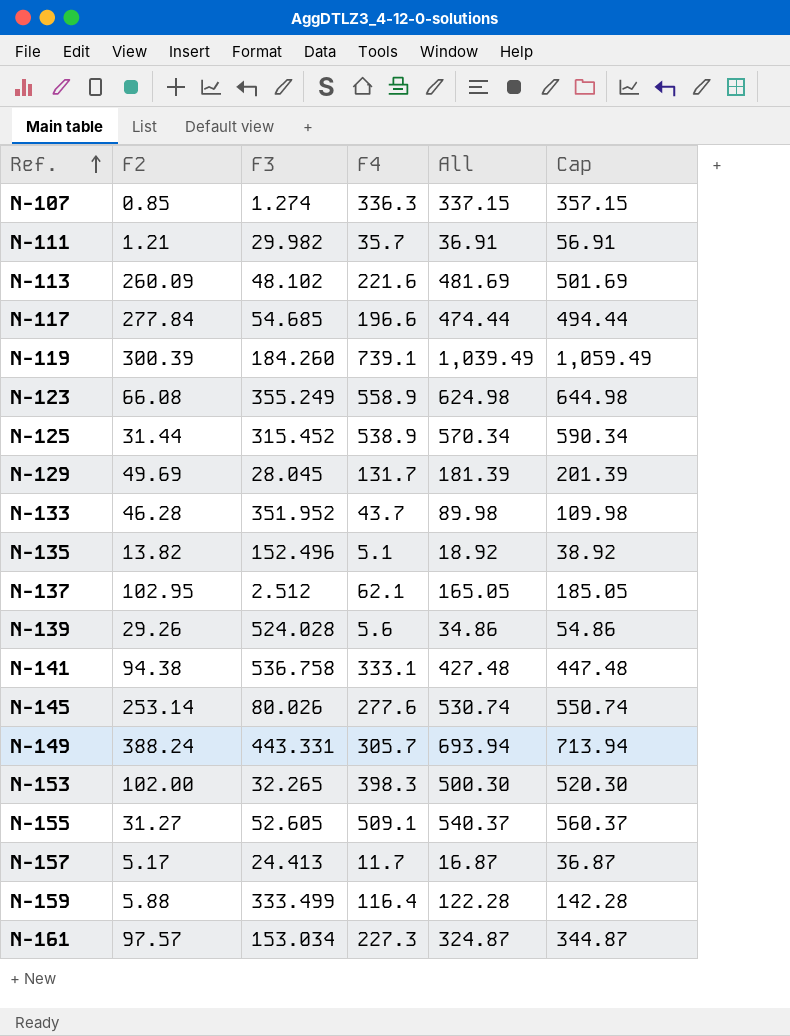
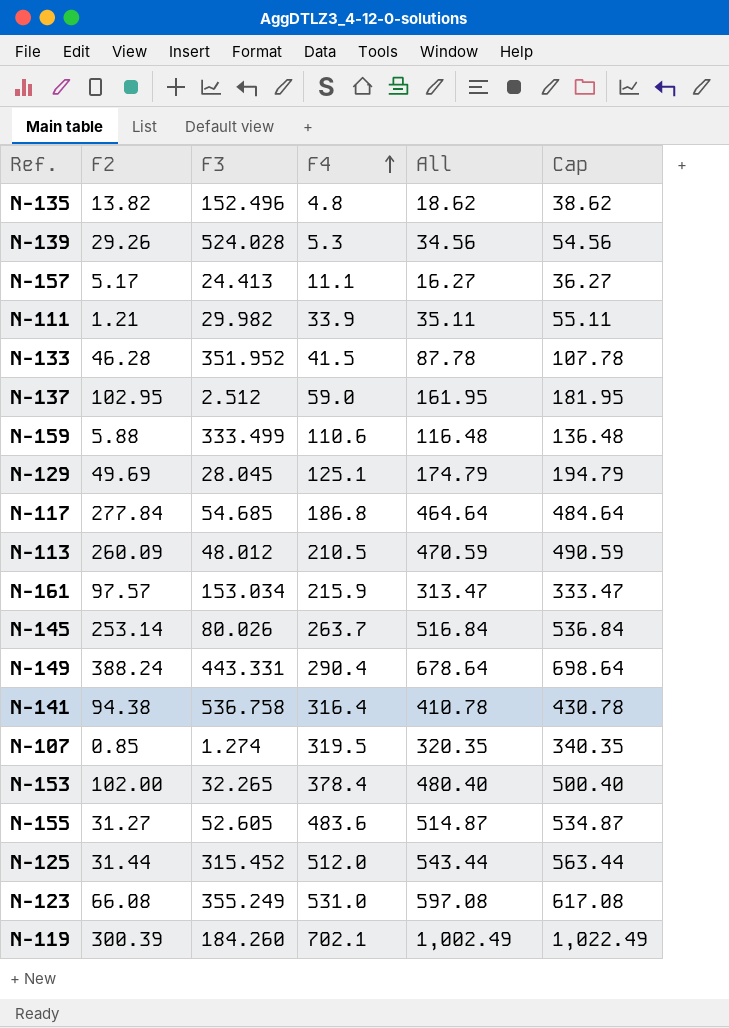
row order: Ref. ascending -> F4 ascending
N-135 | F4: 5.1 -> 4.8
N-135 | All: 18.92 -> 18.62
N-135 | Cap: 38.92 -> 38.62
N-139 | F4: 5.6 -> 5.3
N-139 | All: 34.86 -> 34.56
N-139 | Cap: 54.86 -> 54.56
N-157 | F4: 11.7 -> 11.1
N-157 | All: 16.87 -> 16.27
N-157 | Cap: 36.87 -> 36.27
N-111 | F4: 35.7 -> 33.9
N-111 | All: 36.91 -> 35.11
N-111 | Cap: 56.91 -> 55.11
N-133 | F4: 43.7 -> 41.5
N-133 | All: 89.98 -> 87.78
N-133 | Cap: 109.98 -> 107.78
N-137 | F4: 62.1 -> 59.0
N-137 | All: 165.05 -> 161.95
N-137 | Cap: 185.05 -> 181.95
N-159 | F4: 116.4 -> 110.6
N-159 | All: 122.28 -> 116.48
N-159 | Cap: 142.28 -> 136.48
N-129 | F4: 131.7 -> 125.1
N-129 | All: 181.39 -> 174.79
N-129 | Cap: 201.39 -> 194.79
N-117 | F4: 196.6 -> 186.8
N-117 | All: 474.44 -> 464.64
N-117 | Cap: 494.44 -> 484.64
N-113 | F3: 48.102 -> 48.012
N-113 | F4: 221.6 -> 210.5
N-113 | All: 481.69 -> 470.59
N-113 | Cap: 501.69 -> 490.59
N-161 | F4: 227.3 -> 215.9
N-161 | All: 324.87 -> 313.47
N-161 | Cap: 344.87 -> 333.47
N-145 | F4: 277.6 -> 263.7
N-145 | All: 530.74 -> 516.84
N-145 | Cap: 550.74 -> 536.84
N-149 | F4: 305.7 -> 290.4
N-149 | All: 693.94 -> 678.64
N-149 | Cap: 713.94 -> 698.64
N-141 | F4: 333.1 -> 316.4
N-141 | All: 427.48 -> 410.78
N-141 | Cap: 447.48 -> 430.78
N-107 | F4: 336.3 -> 319.5
N-107 | All: 337.15 -> 320.35
N-107 | Cap: 357.15 -> 340.35
N-153 | F4: 398.3 -> 378.4
N-153 | All: 500.30 -> 480.40
N-153 | Cap: 520.30 -> 500.40
N-155 | F4: 509.1 -> 483.6
N-155 | All: 540.37 -> 514.87
N-155 | Cap: 560.37 -> 534.87
N-125 | F4: 538.9 -> 512.0
N-125 | All: 570.34 -> 543.44
N-125 | Cap: 590.34 -> 563.44
N-123 | F4: 558.9 -> 531.0
N-123 | All: 624.98 -> 597.08
N-123 | Cap: 644.98 -> 617.08
N-119 | F4: 739.1 -> 702.1
N-119 | All: 1,039.49 -> 1,002.49
N-119 | Cap: 1,059.49 -> 1,022.49

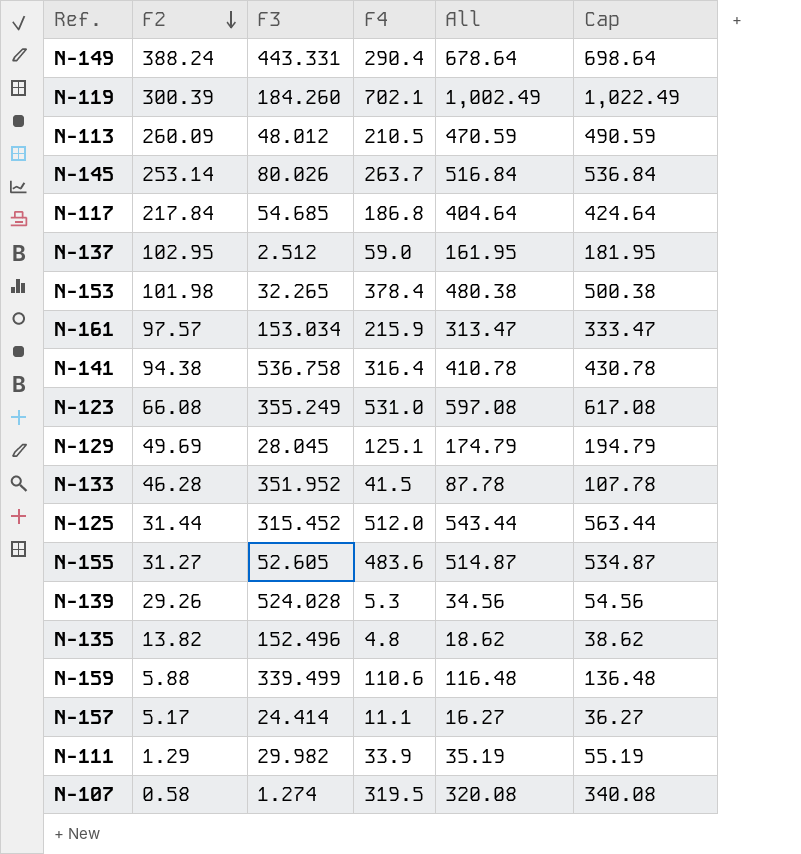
row order: F4 ascending -> F2 descending
N-117 | F2: 277.84 -> 217.84
N-117 | All: 464.64 -> 404.64
N-117 | Cap: 484.64 -> 424.64
N-153 | F2: 102.00 -> 101.98
N-153 | All: 480.40 -> 480.38
N-153 | Cap: 500.40 -> 500.38
N-159 | F3: 333.499 -> 339.499
N-157 | F3: 24.413 -> 24.414
N-111 | F2: 1.21 -> 1.29
N-111 | All: 35.11 -> 35.19
N-111 | Cap: 55.11 -> 55.19
N-107 | F2: 0.85 -> 0.58
N-107 | All: 320.35 -> 320.08
N-107 | Cap: 340.35 -> 340.08

